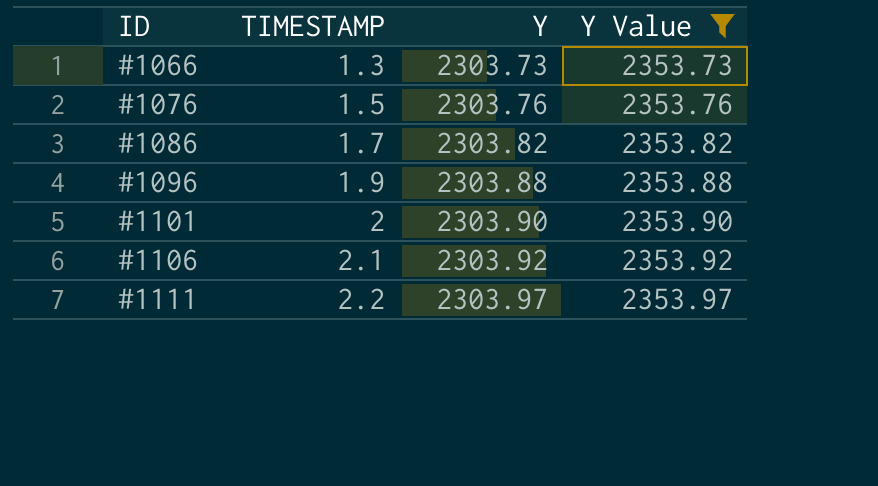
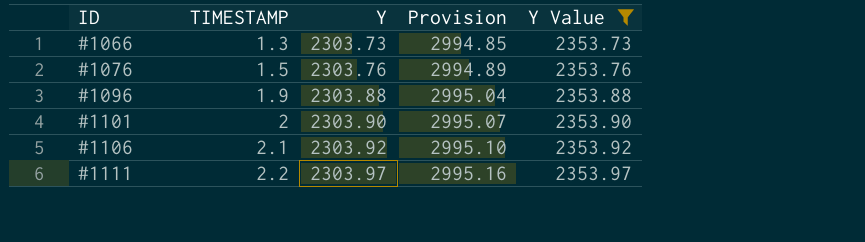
column Provision | formula: none -> [Y] * 1.3
row #1086: 1.7 | 2303.82 | 2353.82 -> none

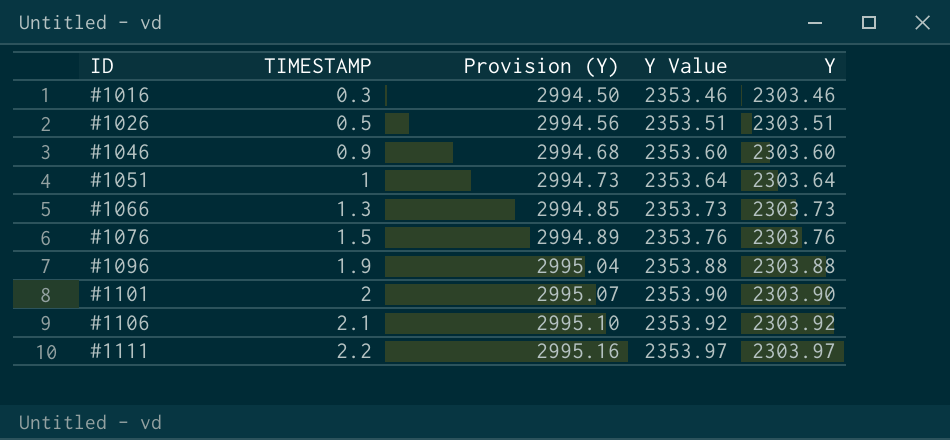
filter: Y Value >= 2353.73 -> none
column name: Provision -> Provision (Y)
column Y | position: 3 -> 5

